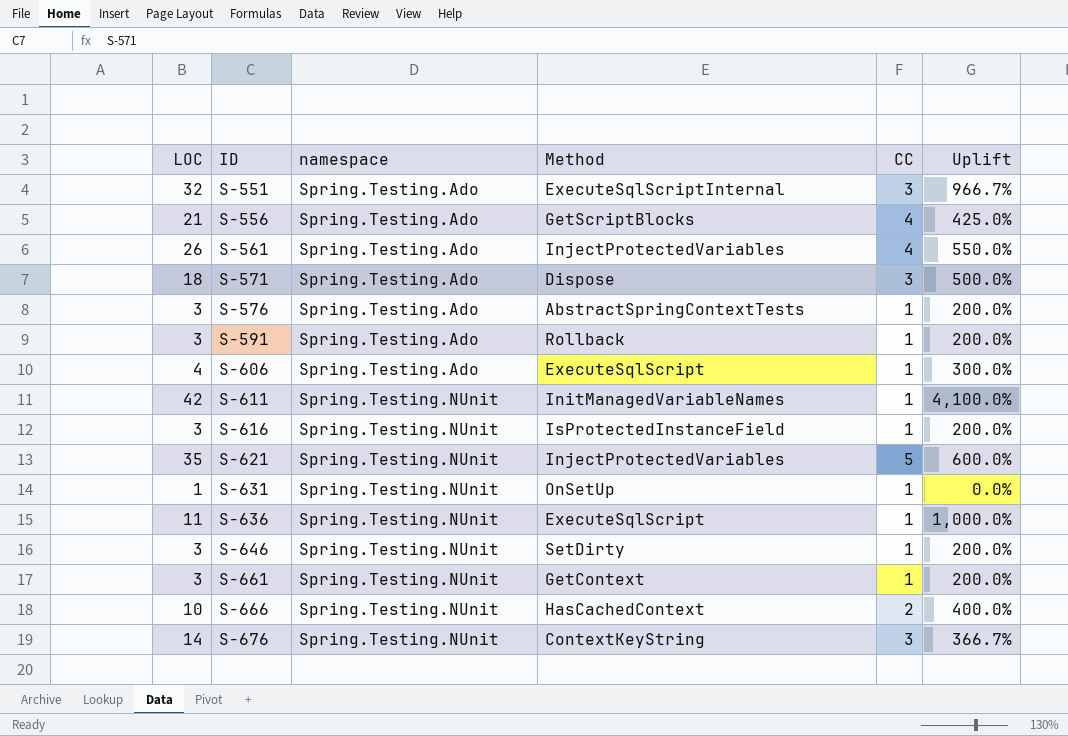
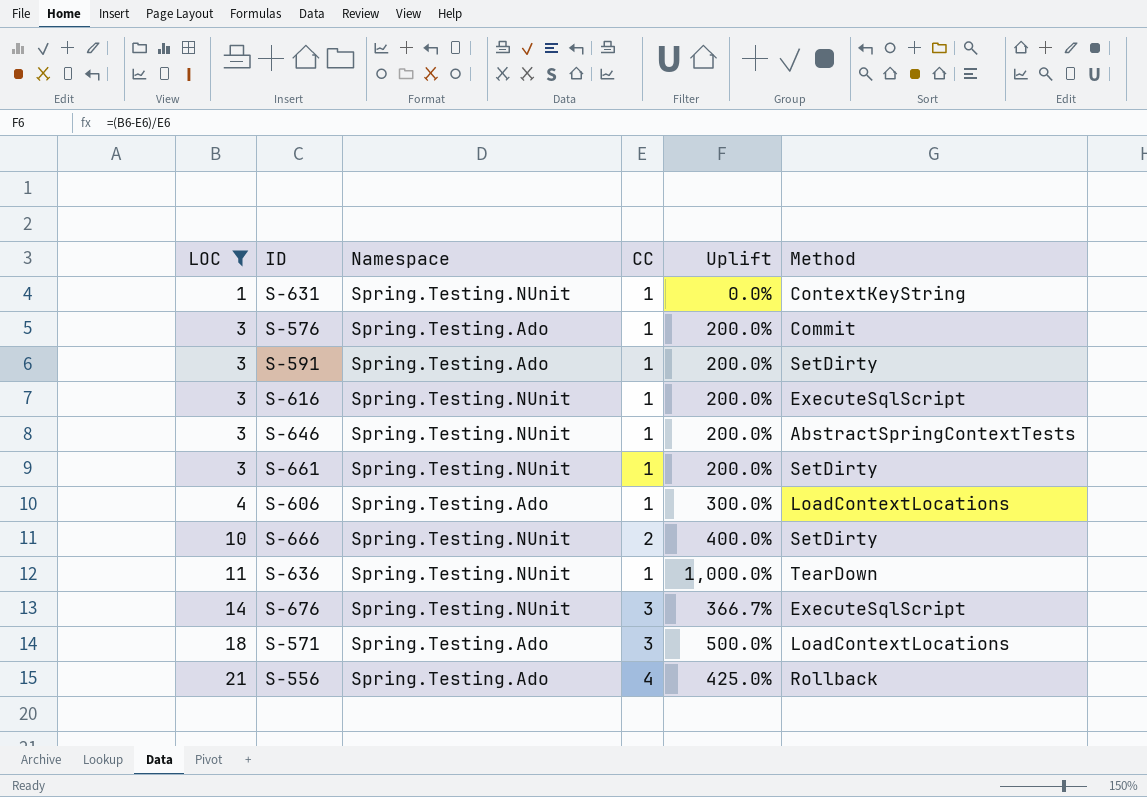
filter: none -> LOC <= 21
row order: ID ascending -> LOC ascending
column name: namespace -> Namespace
column Method | position: 4 -> 6
S-631 | Method: OnSetUp -> ContextKeyString
S-576 | Method: AbstractSpringContextTests -> Commit
S-591 | Method: Rollback -> SetDirty
S-616 | Method: IsProtectedInstanceField -> ExecuteSqlScript
S-646 | Method: SetDirty -> AbstractSpringContextTests
S-661 | Method: GetContext -> SetDirty
S-606 | Method: ExecuteSqlScript -> LoadContextLocations
S-666 | Method: HasCachedContext -> SetDirty
S-636 | Method: ExecuteSqlScript -> TearDown
S-676 | Method: ContextKeyString -> ExecuteSqlScript
S-571 | Method: Dispose -> LoadContextLocations
S-556 | Method: GetScriptBlocks -> Rollback

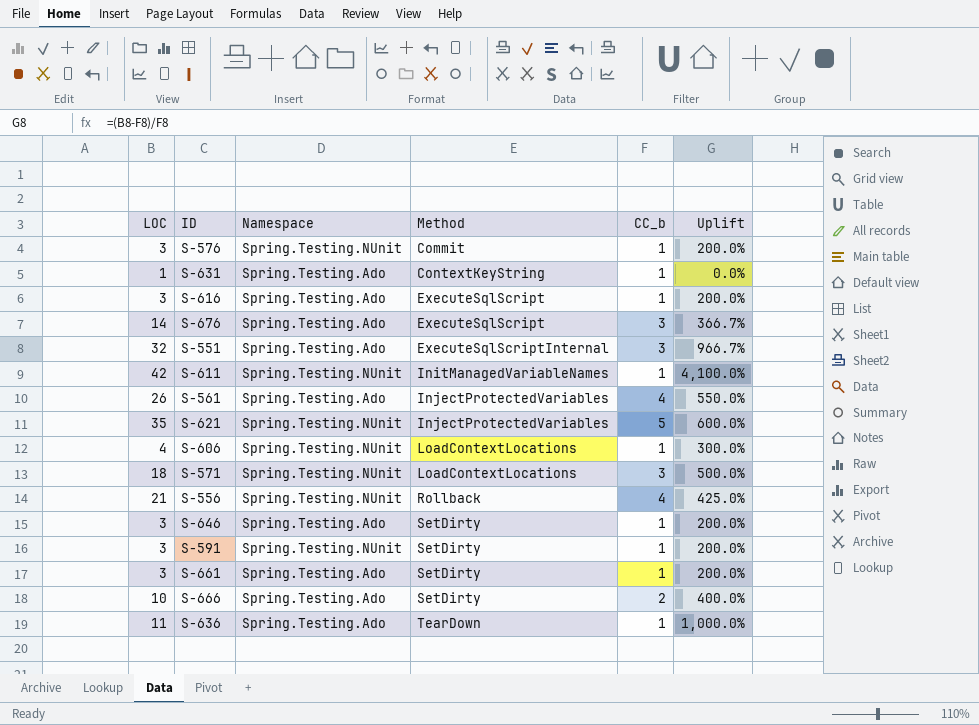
filter: LOC <= 21 -> none
row order: LOC ascending -> Method ascending
column Method | position: 6 -> 4
column name: CC -> CC_b
S-576 | Namespace: Spring.Testing.Ado -> Spring.Testing.NUnit
S-631 | Namespace: Spring.Testing.NUnit -> Spring.Testing.Ado
S-616 | Namespace: Spring.Testing.NUnit -> Spring.Testing.Ado
S-676 | Namespace: Spring.Testing.NUnit -> Spring.Testing.Ado
S-606 | Namespace: Spring.Testing.Ado -> Spring.Testing.NUnit
S-571 | Namespace: Spring.Testing.Ado -> Spring.Testing.NUnit
S-556 | Namespace: Spring.Testing.Ado -> Spring.Testing.NUnit
S-646 | Namespace: Spring.Testing.NUnit -> Spring.Testing.Ado
S-646 | Method: AbstractSpringContextTests -> SetDirty
S-591 | Namespace: Spring.Testing.Ado -> Spring.Testing.NUnit
S-661 | Namespace: Spring.Testing.NUnit -> Spring.Testing.Ado
S-666 | Namespace: Spring.Testing.NUnit -> Spring.Testing.Ado
S-636 | Namespace: Spring.Testing.NUnit -> Spring.Testing.Ado

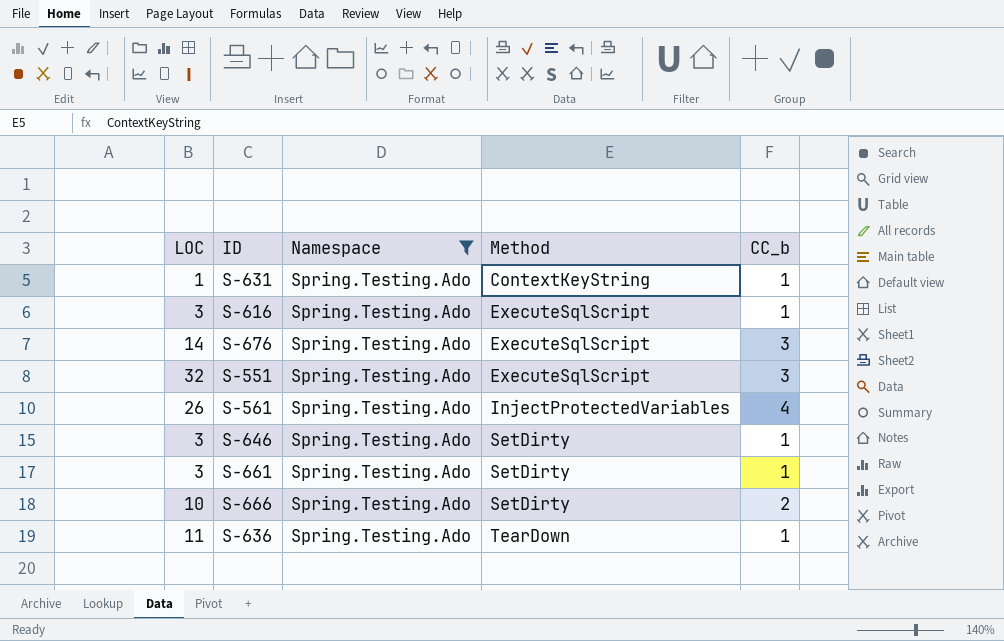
filter: none -> Namespace = Spring.Testing.Ado
column Uplift | formula: ([LOC] - [CC_b]) / [CC_b] -> none
S-551 | Method: ExecuteSqlScriptInternal -> ExecuteSqlScript

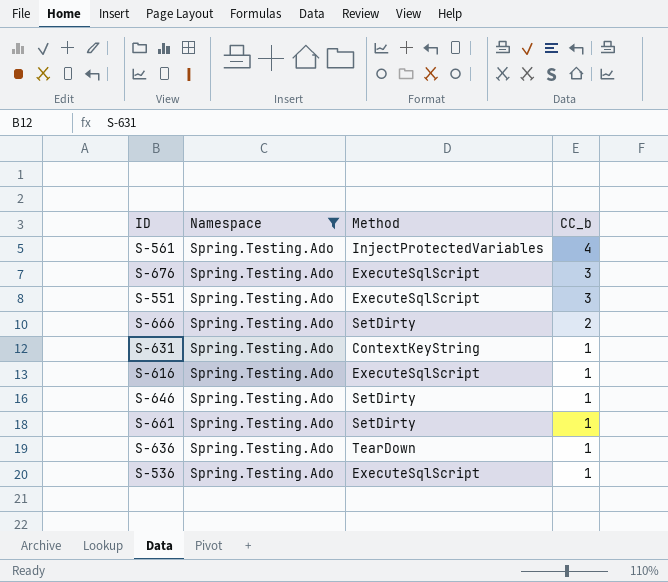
row order: Method ascending -> CC_b descending
column LOC | position: 1 -> none
row S-536: none -> Spring.Testing.Ado | ExecuteSqlScript | 1

